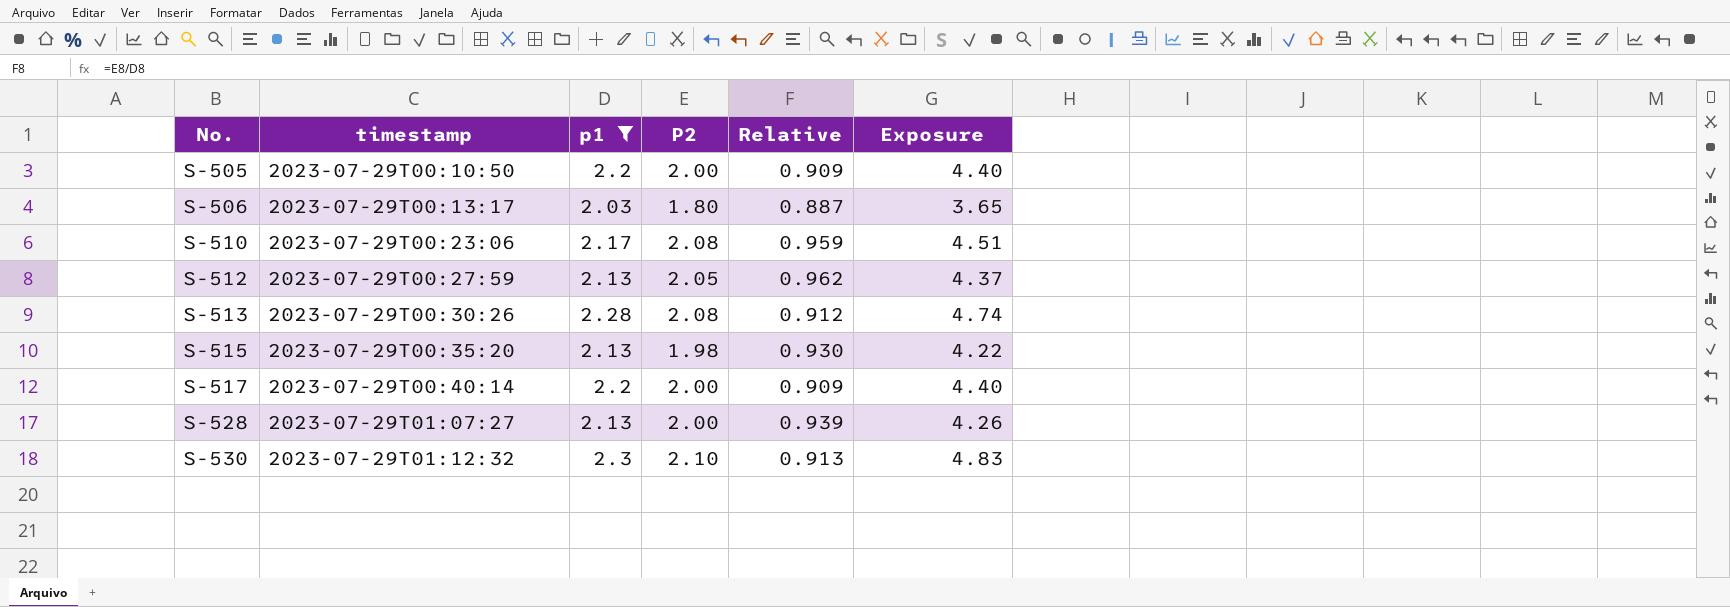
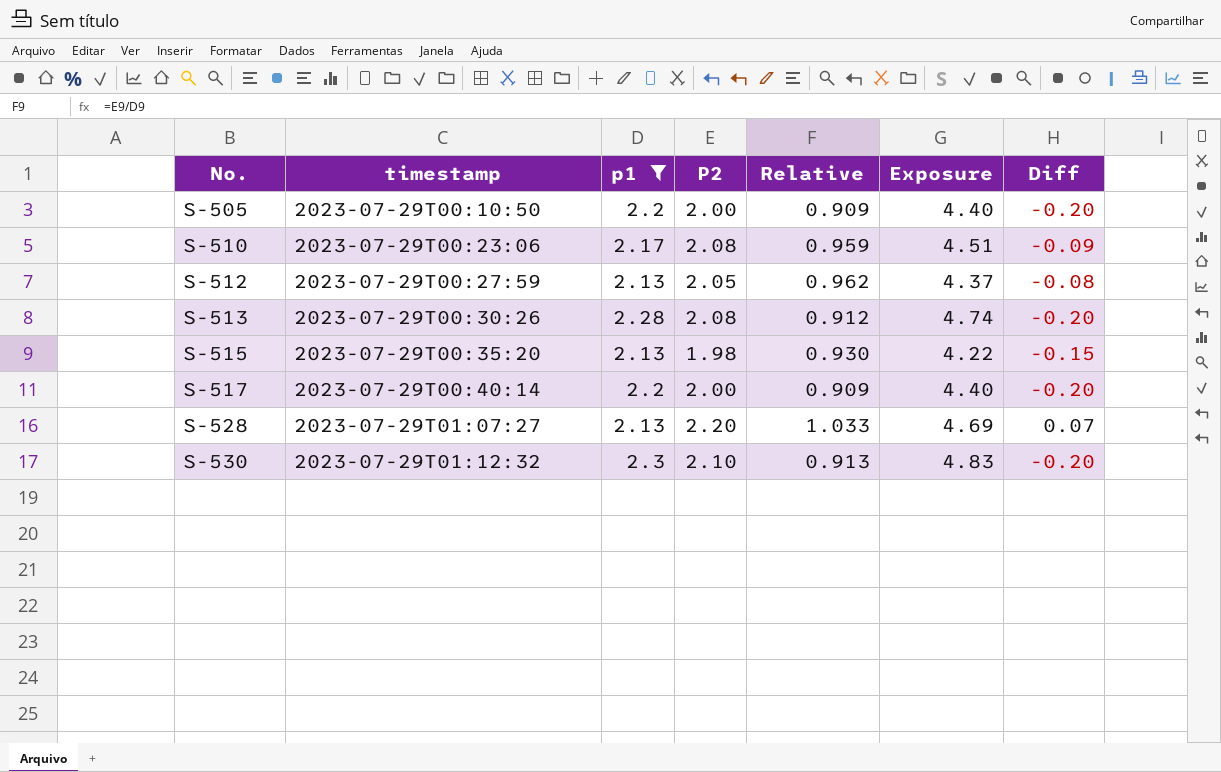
column Diff | formula: none -> [P2] - [p1]
row S-506: 2023-07-29T00:13:17 | 2.03 | 1.80 | 0.887 | 3.65 -> none
S-528 | P2: 2.00 -> 2.20
S-528 | Relative: 0.939 -> 1.033
S-528 | Exposure: 4.26 -> 4.69

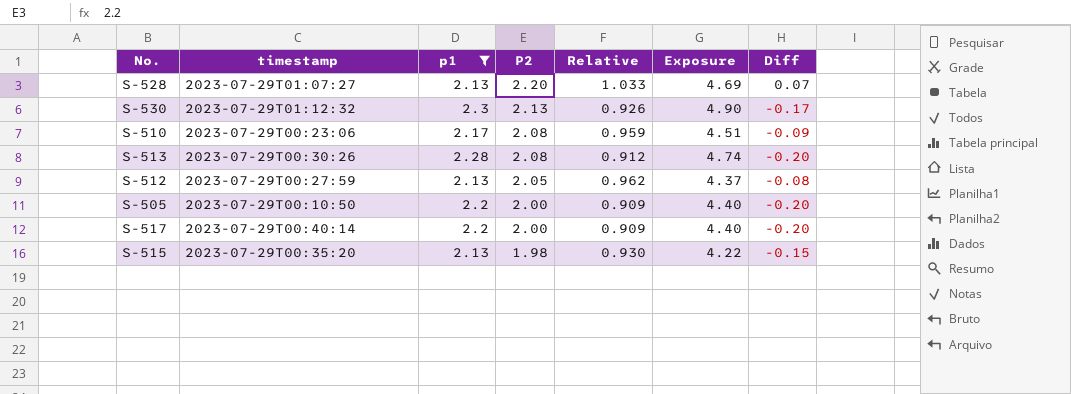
row order: No. ascending -> P2 descending
S-530 | P2: 2.10 -> 2.13
S-530 | Relative: 0.913 -> 0.926
S-530 | Exposure: 4.83 -> 4.90
S-530 | Diff: -0.20 -> -0.17

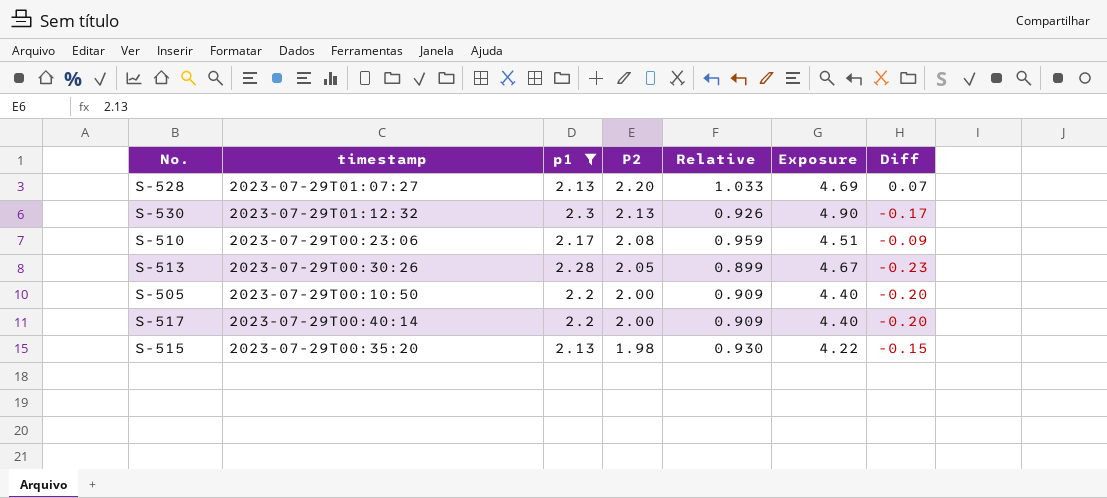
row S-512: 2023-07-29T00:27:59 | 2.13 | 2.05 | 0.962 | 4.37 | -0.08 -> none
S-513 | P2: 2.08 -> 2.05
S-513 | Relative: 0.912 -> 0.899
S-513 | Exposure: 4.74 -> 4.67
S-513 | Diff: -0.20 -> -0.23

